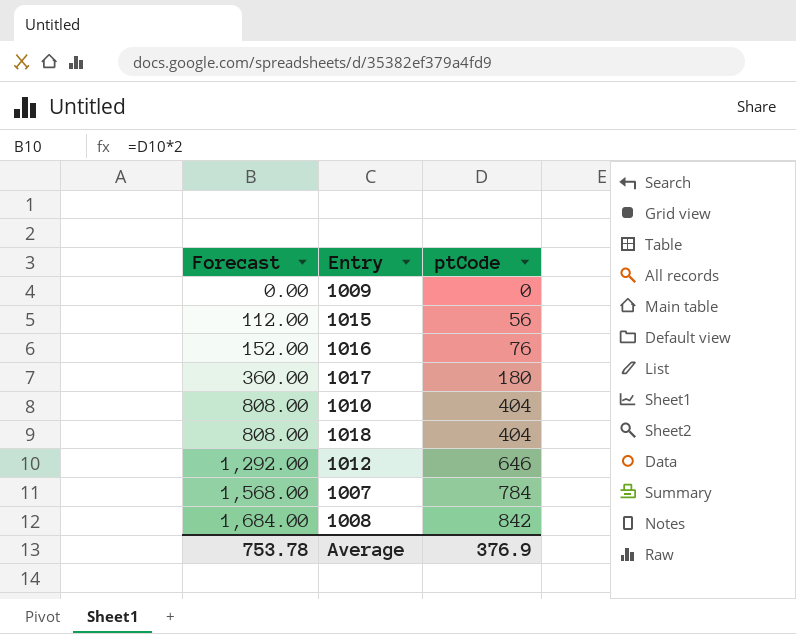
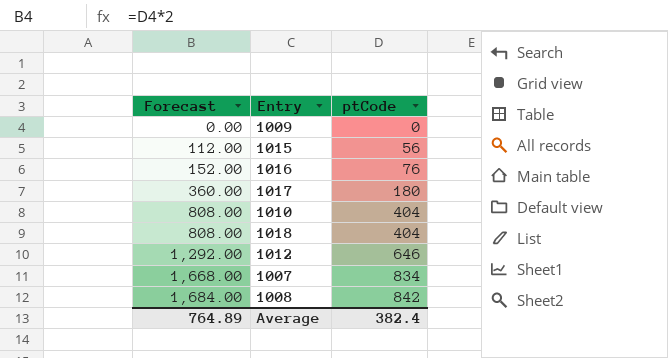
1007 | Forecast: 1,568.00 -> 1,668.00
1007 | ptCode: 784 -> 834
Average | Forecast: 753.78 -> 764.89
Average | ptCode: 376.9 -> 382.4

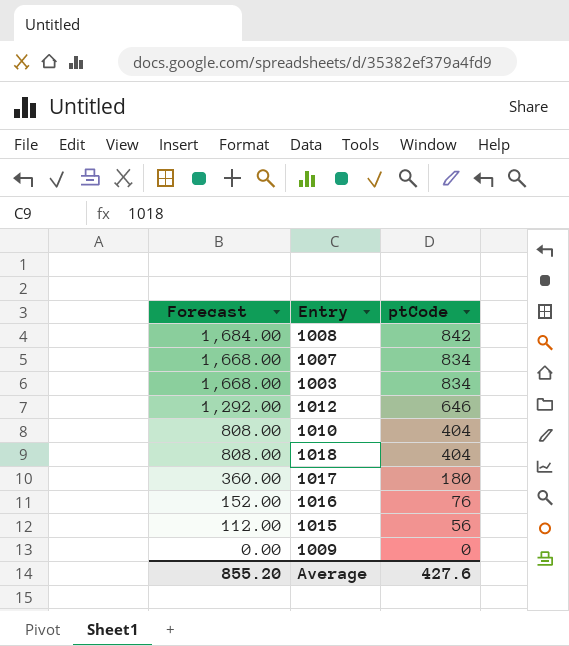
row order: Forecast ascending -> Forecast descending
row 1003: none -> 1,668.00 | 834
Average | Forecast: 764.89 -> 855.20
Average | ptCode: 382.4 -> 427.6

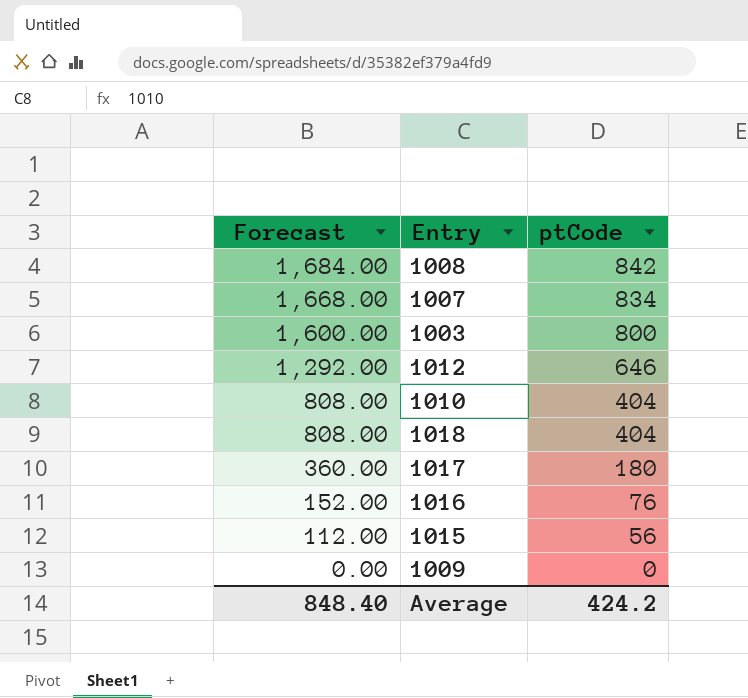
1003 | Forecast: 1,668.00 -> 1,600.00
1003 | ptCode: 834 -> 800
Average | Forecast: 855.20 -> 848.40
Average | ptCode: 427.6 -> 424.2

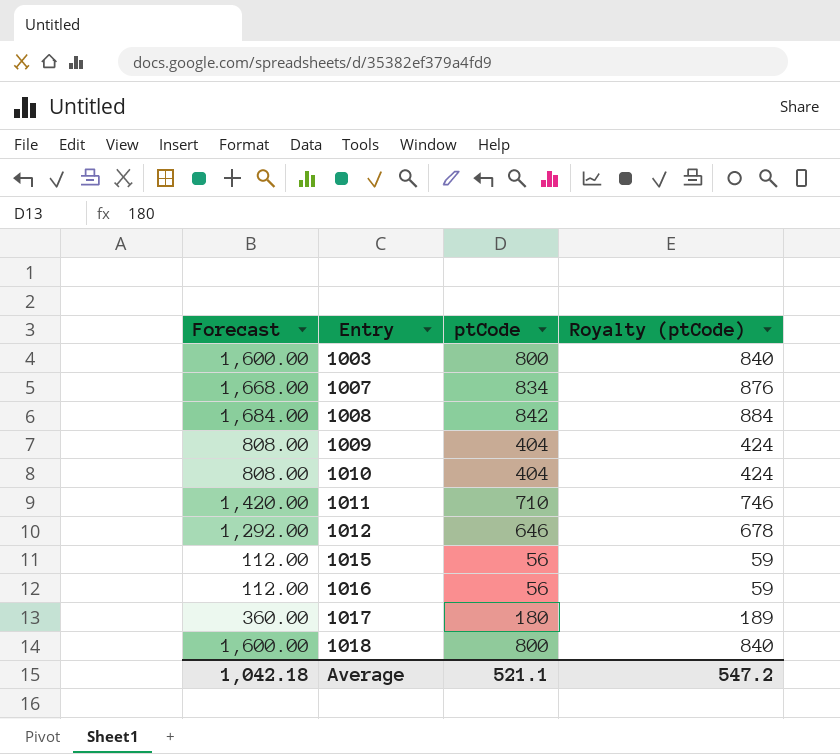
row order: Forecast descending -> Entry ascending
column Royalty (ptCode) | formula: none -> [ptCode] * 1.05
1009 | Forecast: 0.00 -> 808.00
1009 | ptCode: 0 -> 404
row 1011: none -> 1,420.00 | 710 | 746
1016 | Forecast: 152.00 -> 112.00
1016 | ptCode: 76 -> 56
1018 | Forecast: 808.00 -> 1,600.00
1018 | ptCode: 404 -> 800
Average | Forecast: 848.40 -> 1,042.18
Average | ptCode: 424.2 -> 521.1

